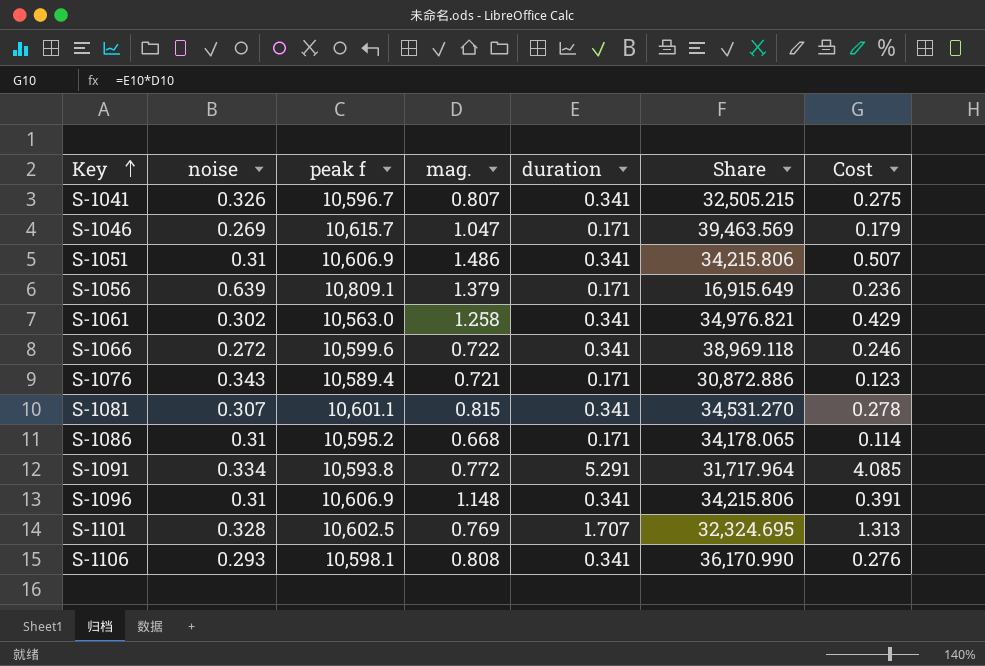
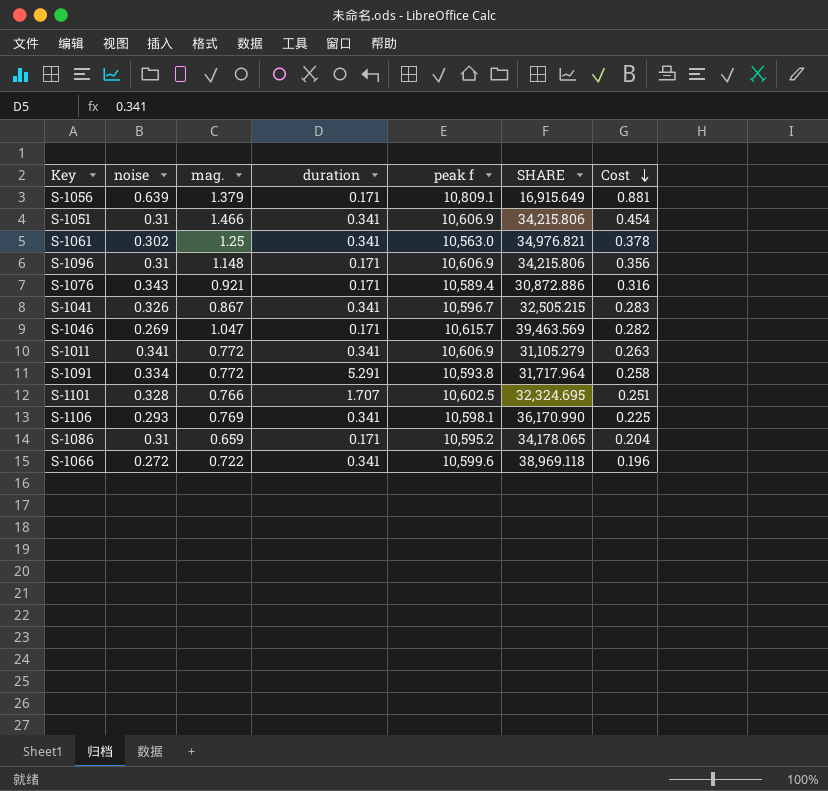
row order: Key ascending -> Cost descending
column peak f | position: 3 -> 5
column name: Share -> SHARE
column Cost | formula: [mag.] * [duration] -> [noise] * [mag.]
row S-1081: 0.307 | 10,601.1 | 0.815 | 0.341 | 34,531.270 | 0.278 -> none
S-1051 | mag.: 1.486 -> 1.466
S-1061 | mag.: 1.258 -> 1.25
S-1096 | duration: 0.341 -> 0.171
S-1076 | mag.: 0.721 -> 0.921
S-1041 | mag.: 0.807 -> 0.867
row S-1011: none -> 0.341 | 0.772 | 0.341 | 10,606.9 | 31,105.279 | 0.263
S-1101 | mag.: 0.769 -> 0.766
S-1106 | mag.: 0.808 -> 0.769
S-1086 | mag.: 0.668 -> 0.659

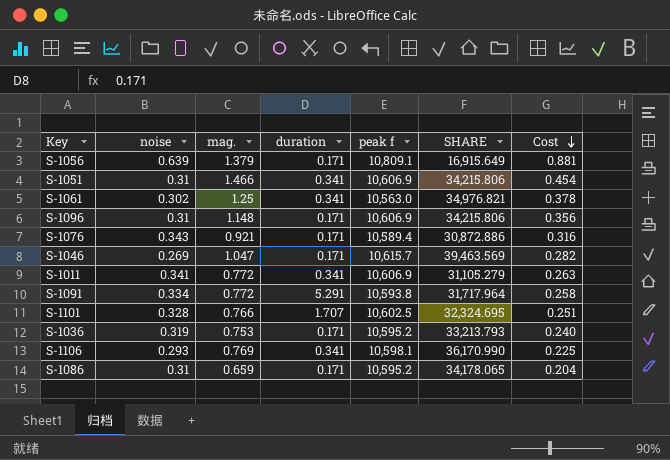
row S-1041: 0.326 | 0.867 | 0.341 | 10,596.7 | 32,505.215 | 0.283 -> none
row S-1066: 0.272 | 0.722 | 0.341 | 10,599.6 | 38,969.118 | 0.196 -> none
row S-1036: none -> 0.319 | 0.753 | 0.171 | 10,595.2 | 33,213.793 | 0.240

